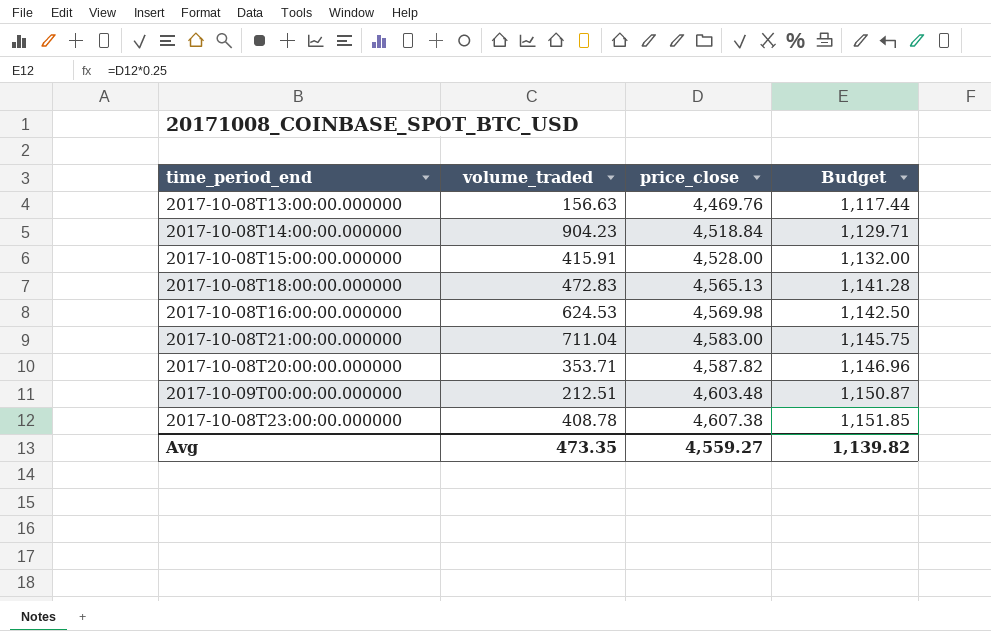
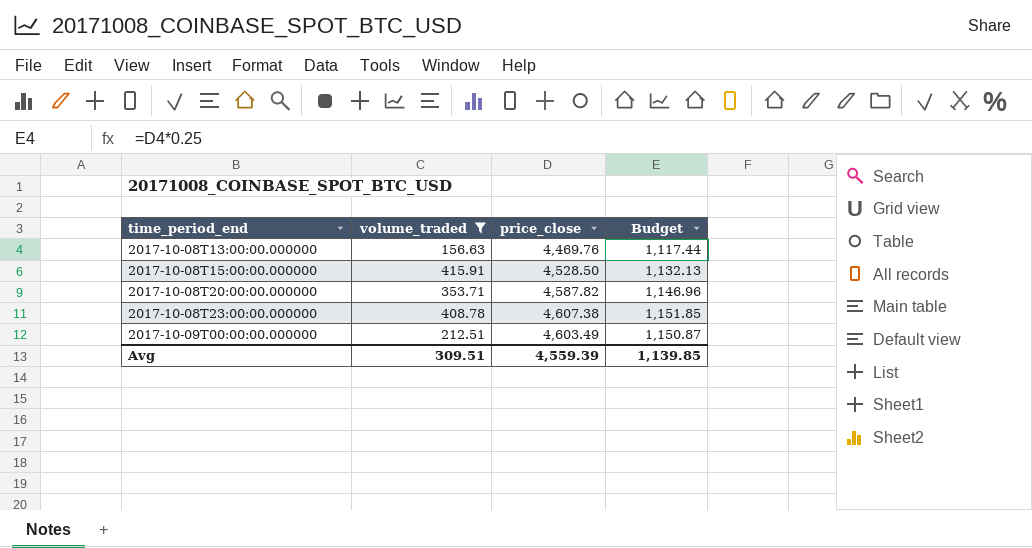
filter: none -> volume_traded <= 415.91
row order: price_close ascending -> time_period_end ascending
2017-10-08T15:00:00.000000 | price_close: 4,528.00 -> 4,528.50
2017-10-08T15:00:00.000000 | Budget: 1,132.00 -> 1,132.13
2017-10-09T00:00:00.000000 | price_close: 4,603.48 -> 4,603.49
Avg | volume_traded: 473.35 -> 309.51
Avg | price_close: 4,559.27 -> 4,559.39
Avg | Budget: 1,139.82 -> 1,139.85

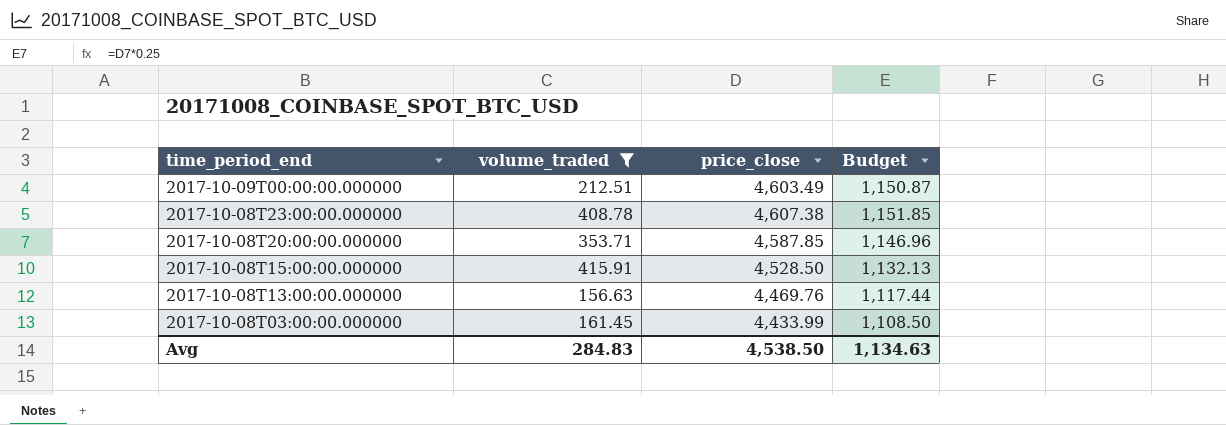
row order: time_period_end ascending -> time_period_end descending
2017-10-08T20:00:00.000000 | price_close: 4,587.82 -> 4,587.85
row 2017-10-08T03:00:00.000000: none -> 161.45 | 4,433.99 | 1,108.50
Avg | volume_traded: 309.51 -> 284.83
Avg | price_close: 4,559.39 -> 4,538.50
Avg | Budget: 1,139.85 -> 1,134.63

